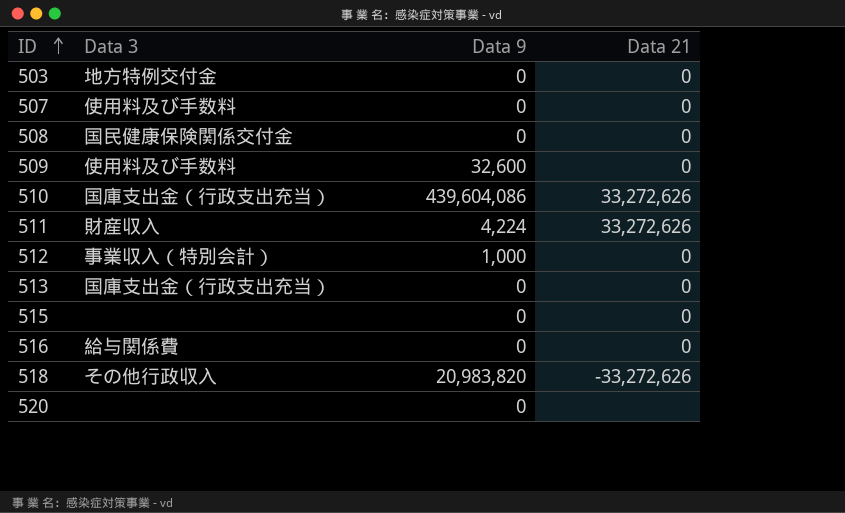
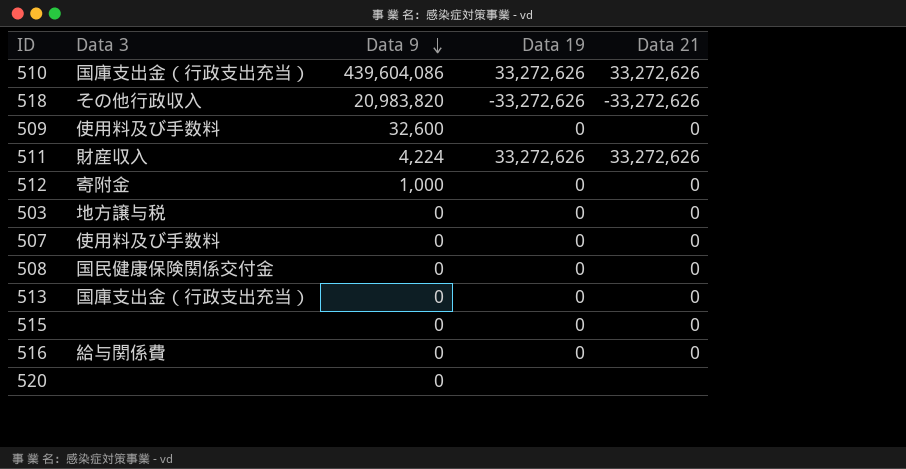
row order: ID ascending -> Data 9 descending
column Data 19 | position: none -> 4
512 | Data 3: 事業収入（特別会計） -> 寄附金
503 | Data 3: 地方特例交付金 -> 地方譲与税

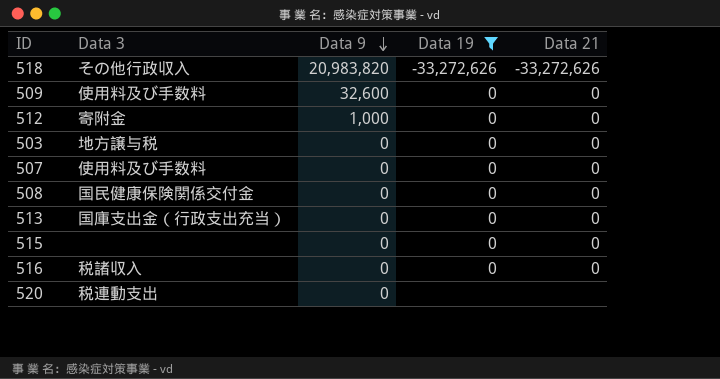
filter: none -> Data 19 != 33,272,626
516 | Data 3: 給与関係費 -> 税諸収入
520 | Data 3: none -> 税連動支出

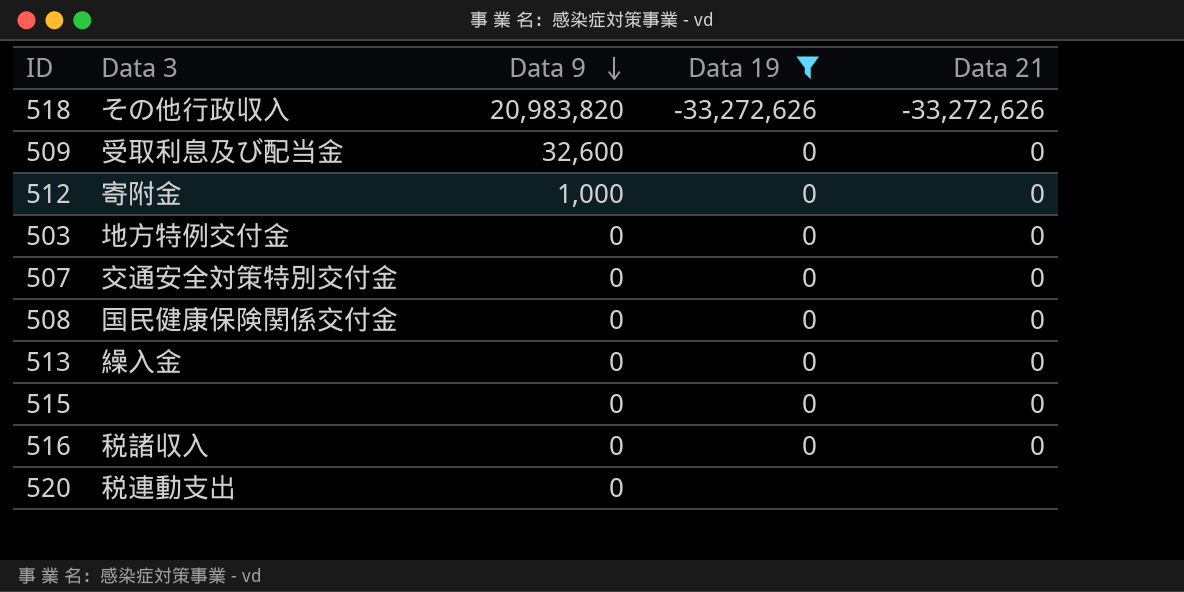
509 | Data 3: 使用料及び手数料 -> 受取利息及び配当金
503 | Data 3: 地方譲与税 -> 地方特例交付金
507 | Data 3: 使用料及び手数料 -> 交通安全対策特別交付金
513 | Data 3: 国庫支出金（行政支出充当） -> 繰入金

